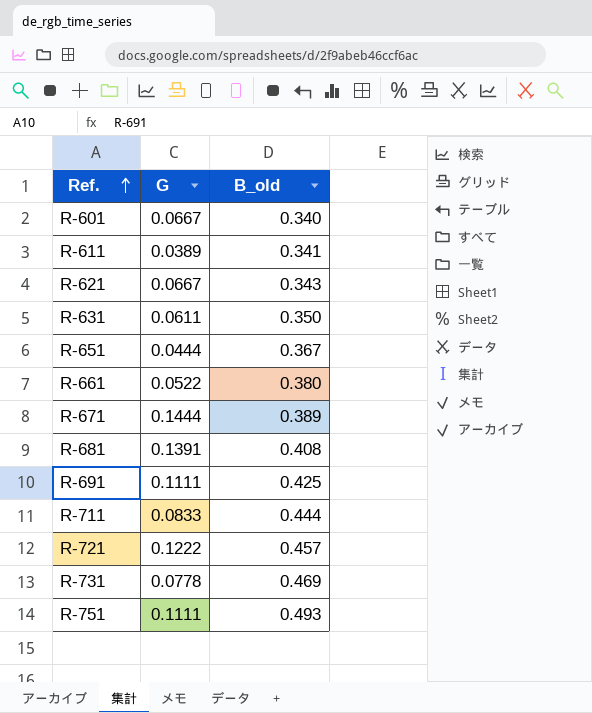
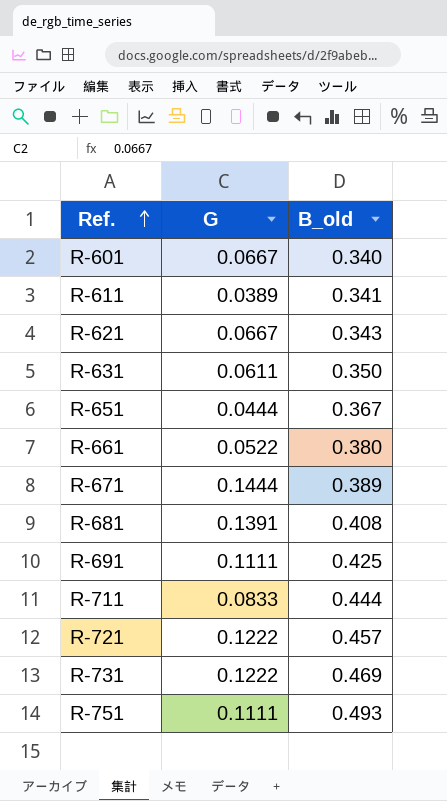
R-731 | G: 0.0778 -> 0.1222

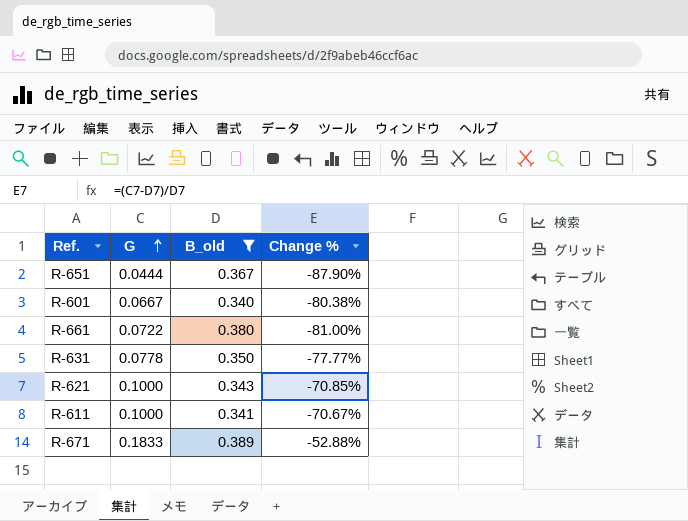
filter: none -> B_old <= 0.389
row order: Ref. ascending -> G ascending
column Change % | formula: none -> ([G] - [B_old]) / [B_old]
R-661 | G: 0.0522 -> 0.0722
R-631 | G: 0.0611 -> 0.0778
R-621 | G: 0.0667 -> 0.1000
R-611 | G: 0.0389 -> 0.1000
R-671 | G: 0.1444 -> 0.1833

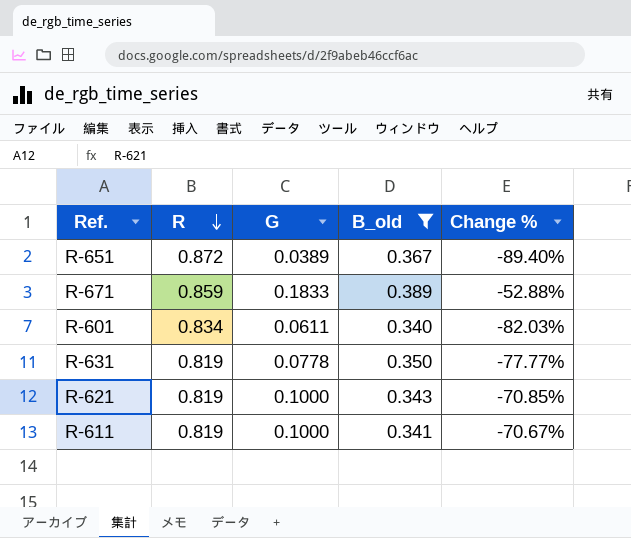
row order: G ascending -> R descending
column R | position: none -> 2
row R-661: 0.0722 | 0.380 | -81.00% -> none
R-651 | G: 0.0444 -> 0.0389
R-651 | Change %: -87.90% -> -89.40%
R-601 | G: 0.0667 -> 0.0611
R-601 | Change %: -80.38% -> -82.03%

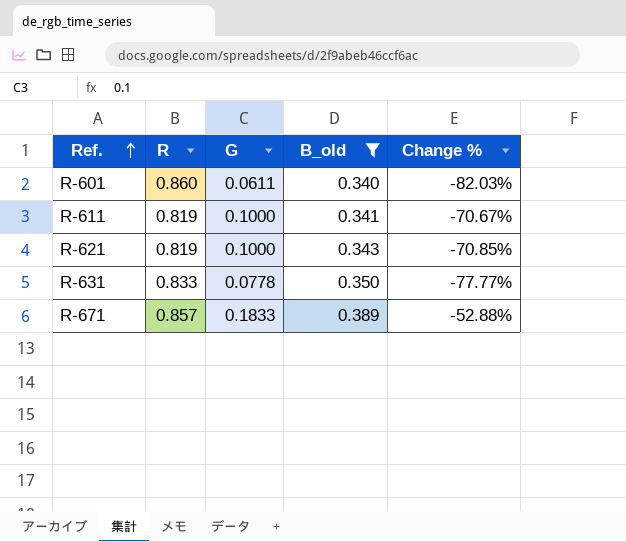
row order: R descending -> Ref. ascending
row R-651: 0.872 | 0.0389 | 0.367 | -89.40% -> none
R-601 | R: 0.834 -> 0.860
R-631 | R: 0.819 -> 0.833
R-671 | R: 0.859 -> 0.857

